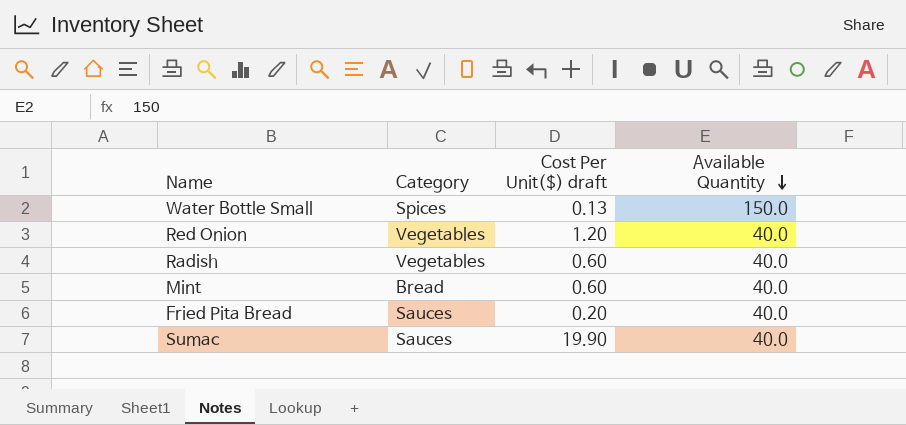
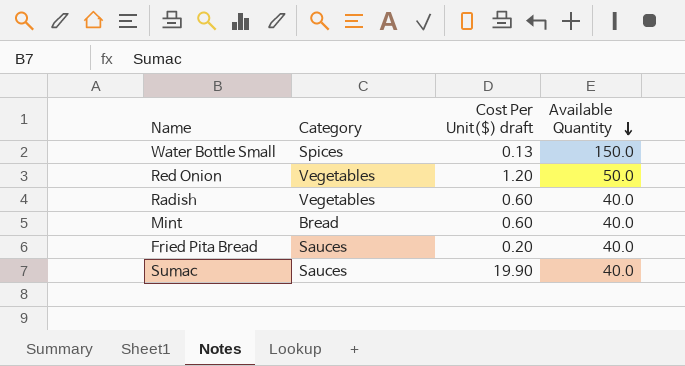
Red Onion | Available Quantity: 40.0 -> 50.0

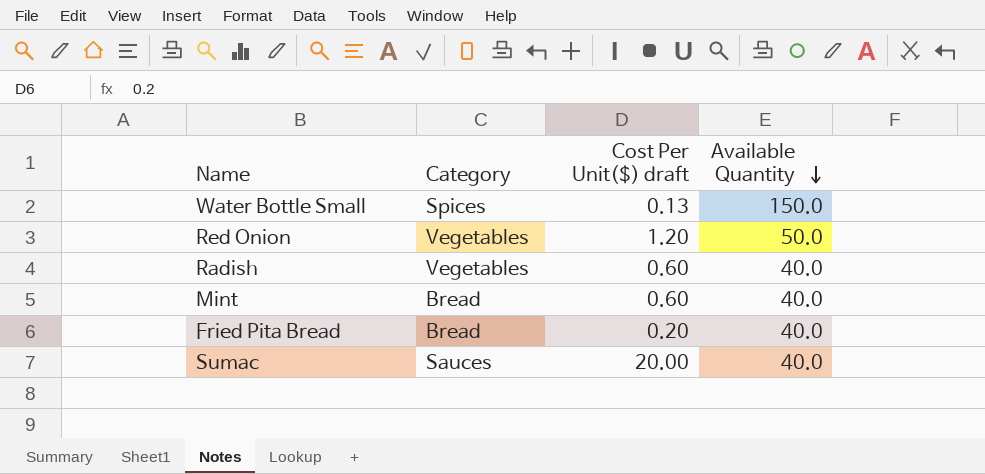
Fried Pita Bread | Category: Sauces -> Bread
Sumac | Cost Per Unit($) draft: 19.90 -> 20.00

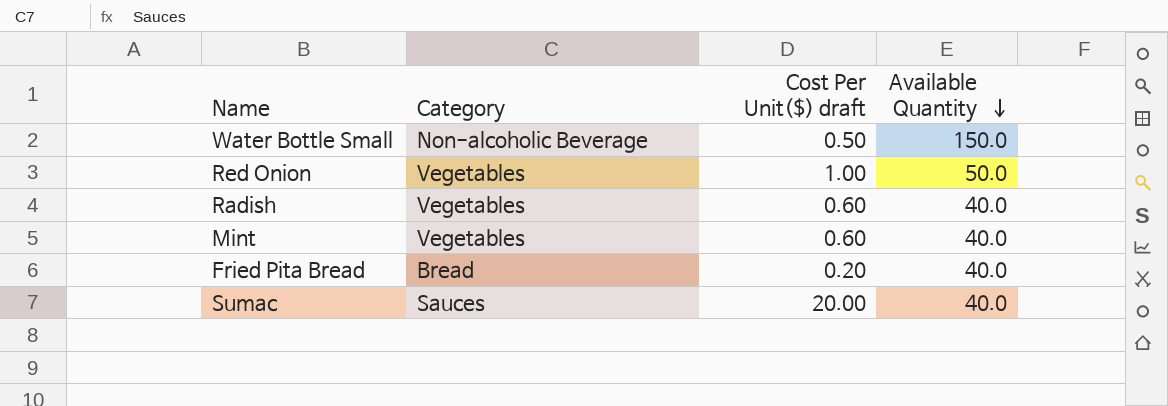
Water Bottle Small | Category: Spices -> Non-alcoholic Beverage
Water Bottle Small | Cost Per Unit($) draft: 0.13 -> 0.50
Red Onion | Cost Per Unit($) draft: 1.20 -> 1.00
Mint | Category: Bread -> Vegetables

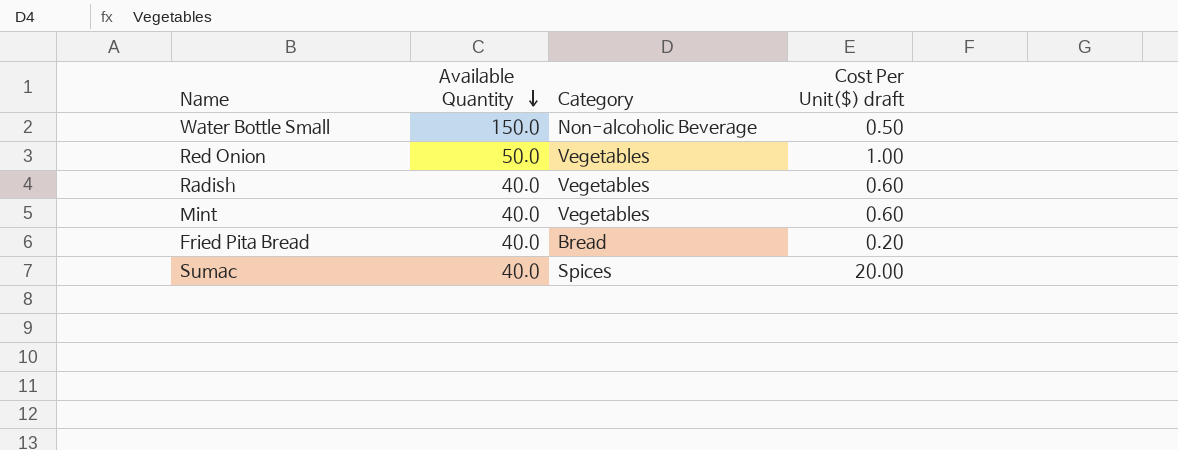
column Available Quantity | position: 4 -> 2
Sumac | Category: Sauces -> Spices

